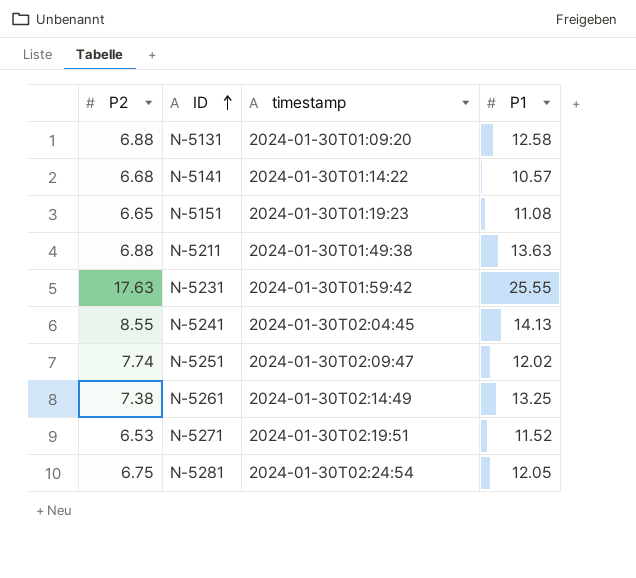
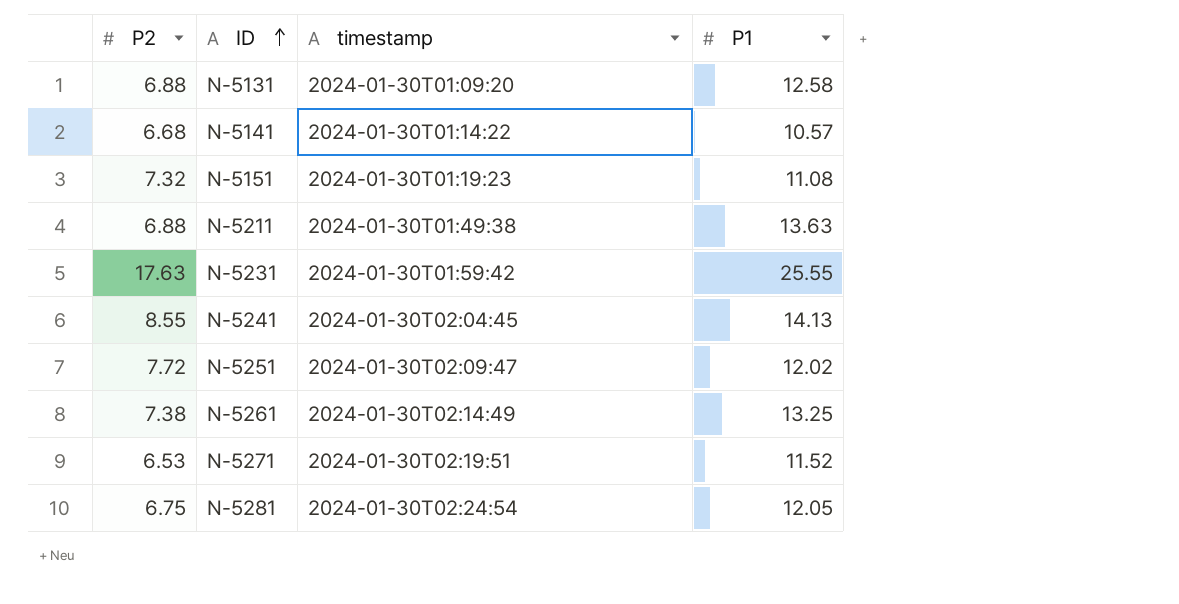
N-5151 | P2: 6.65 -> 7.32
N-5251 | P2: 7.74 -> 7.72

